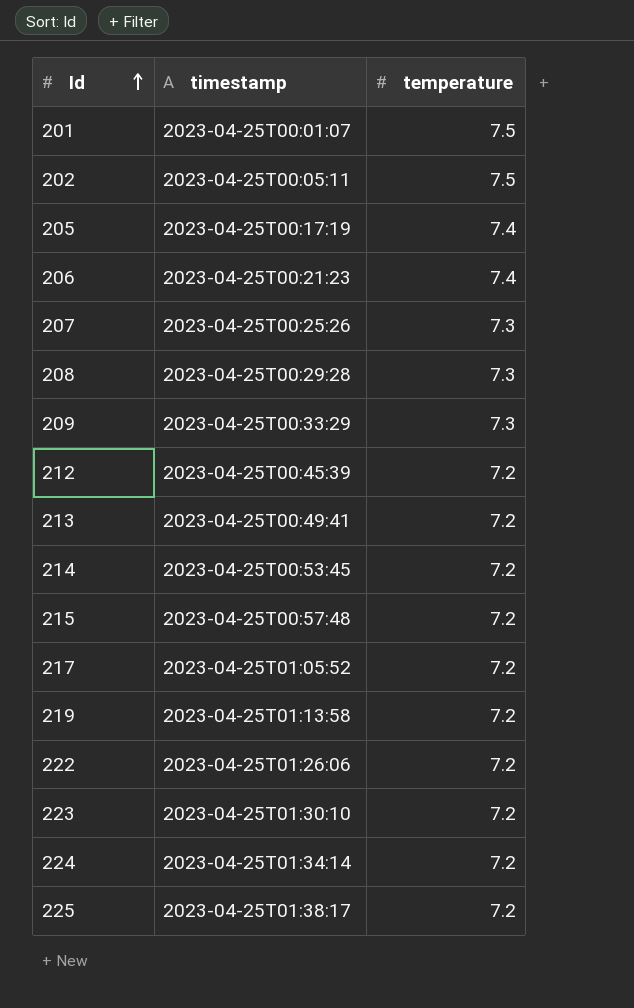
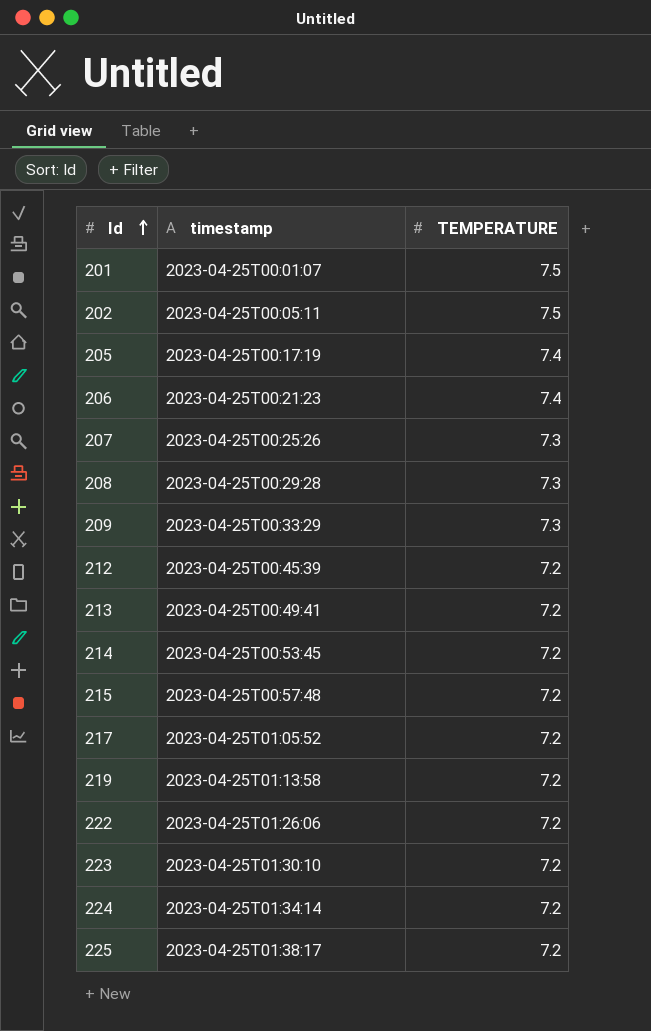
column name: temperature -> TEMPERATURE

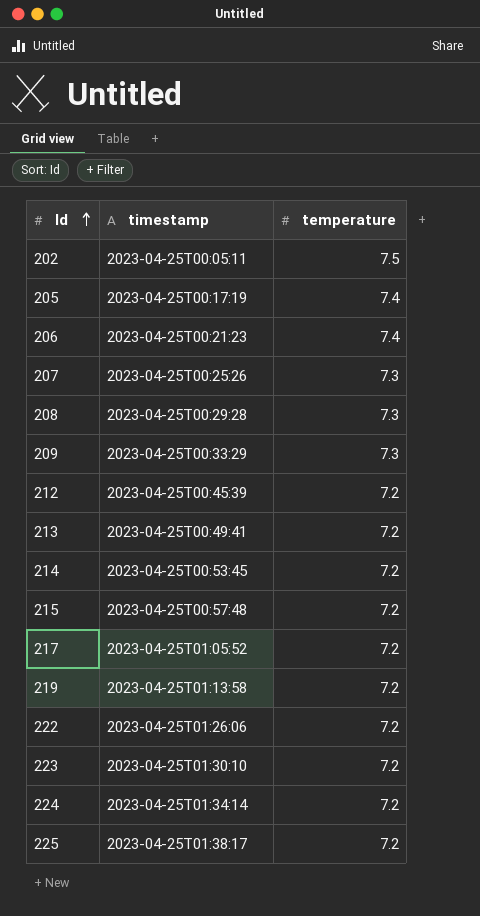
column name: TEMPERATURE -> temperature
row 201: 2023-04-25T00:01:07 | 7.5 -> none

